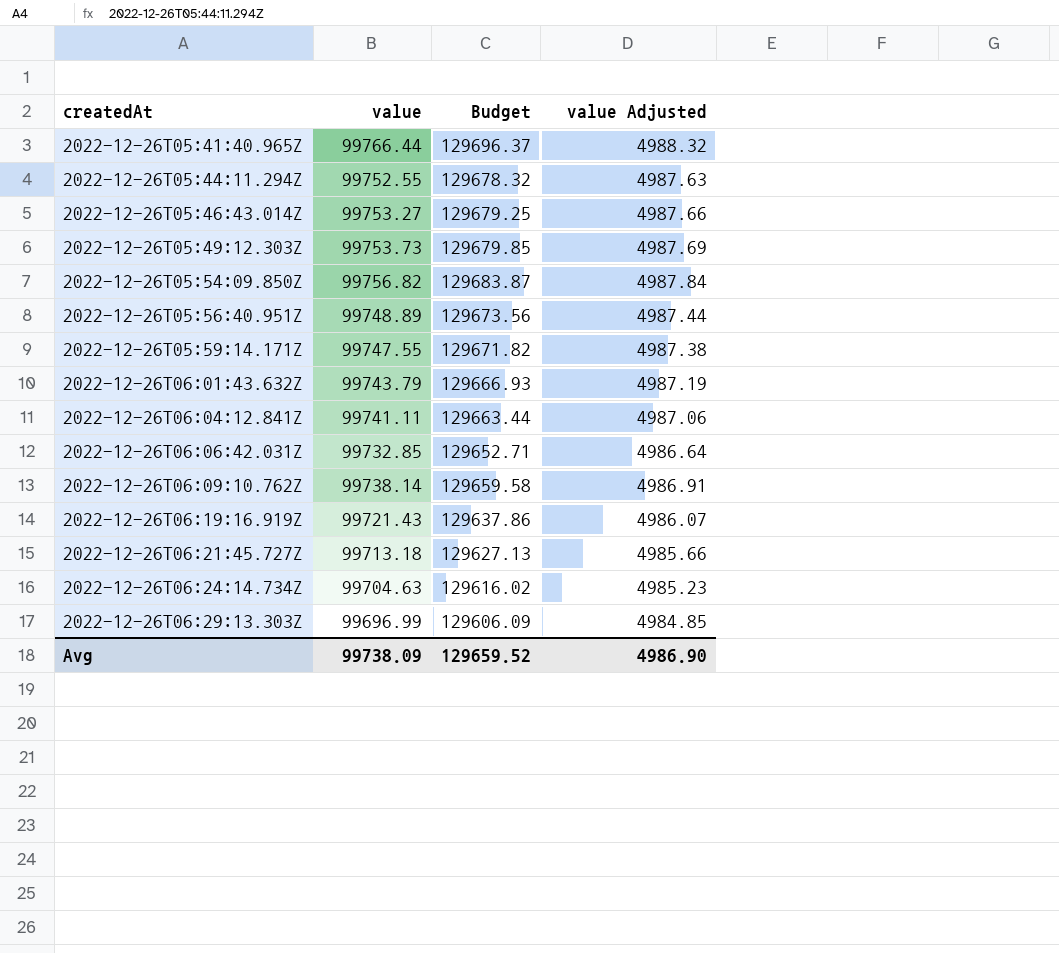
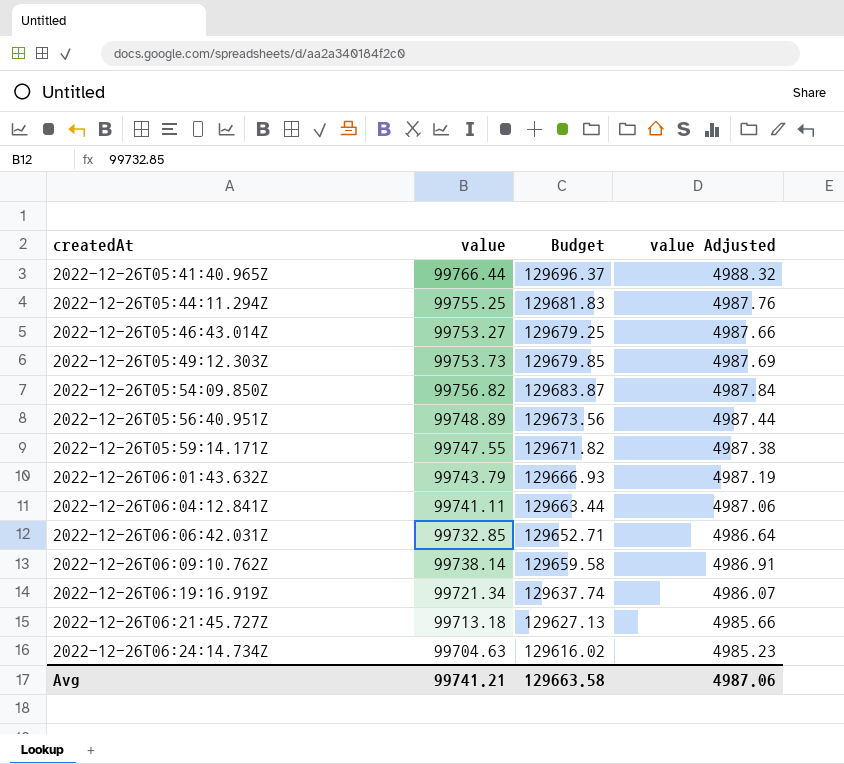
row 2022-12-26T06:29:13.303Z: 99696.99 | 129606.09 | 4984.85 -> none
2022-12-26T05:44:11.294Z | value: 99752.55 -> 99755.25
2022-12-26T05:44:11.294Z | Budget: 129678.32 -> 129681.83
2022-12-26T05:44:11.294Z | value Adjusted: 4987.63 -> 4987.76
2022-12-26T06:19:16.919Z | value: 99721.43 -> 99721.34
2022-12-26T06:19:16.919Z | Budget: 129637.86 -> 129637.74
Avg | value: 99738.09 -> 99741.21
Avg | Budget: 129659.52 -> 129663.58
Avg | value Adjusted: 4986.90 -> 4987.06

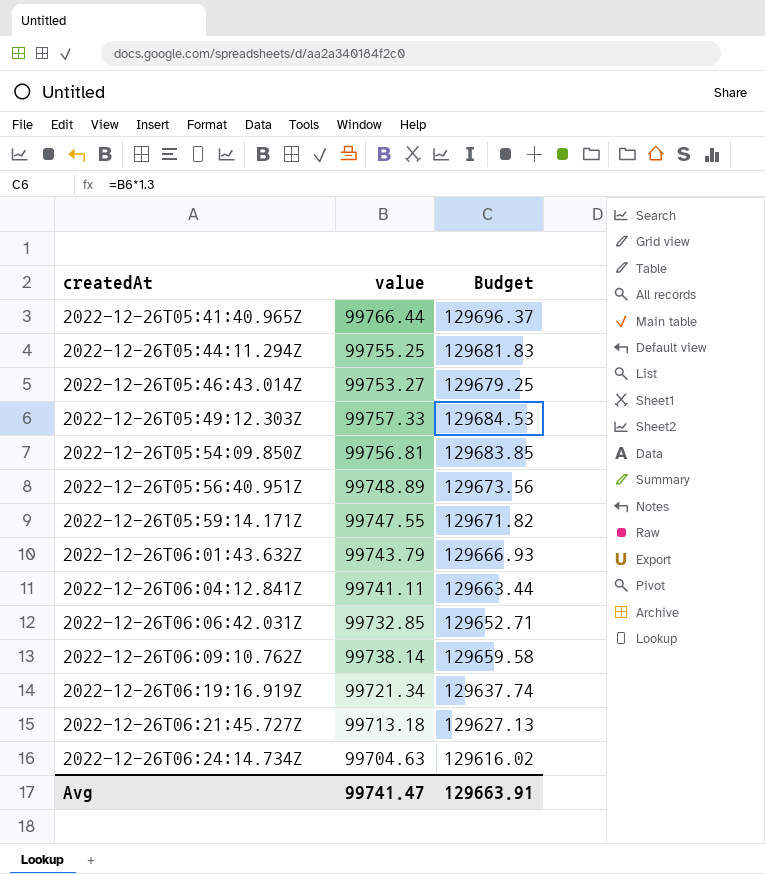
column value Adjusted | formula: [value] * 0.05 -> none
2022-12-26T05:49:12.303Z | value: 99753.73 -> 99757.33
2022-12-26T05:49:12.303Z | Budget: 129679.85 -> 129684.53
2022-12-26T05:54:09.850Z | value: 99756.82 -> 99756.81
2022-12-26T05:54:09.850Z | Budget: 129683.87 -> 129683.85
Avg | value: 99741.21 -> 99741.47
Avg | Budget: 129663.58 -> 129663.91

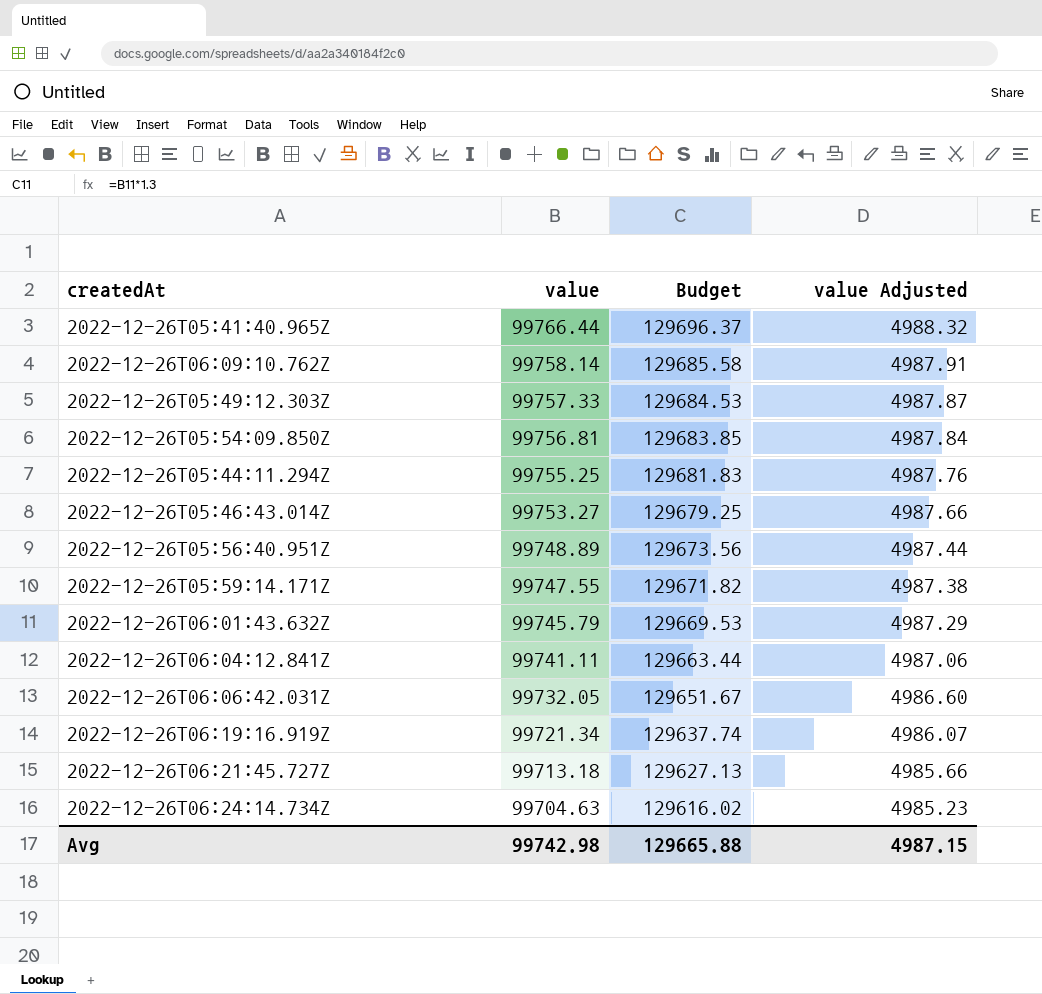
row order: createdAt ascending -> value descending
column value Adjusted | formula: none -> [value] * 0.05
2022-12-26T06:09:10.762Z | value: 99738.14 -> 99758.14
2022-12-26T06:09:10.762Z | Budget: 129659.58 -> 129685.58
2022-12-26T06:01:43.632Z | value: 99743.79 -> 99745.79
2022-12-26T06:01:43.632Z | Budget: 129666.93 -> 129669.53
2022-12-26T06:06:42.031Z | value: 99732.85 -> 99732.05
2022-12-26T06:06:42.031Z | Budget: 129652.71 -> 129651.67
Avg | value: 99741.47 -> 99742.98
Avg | Budget: 129663.91 -> 129665.88

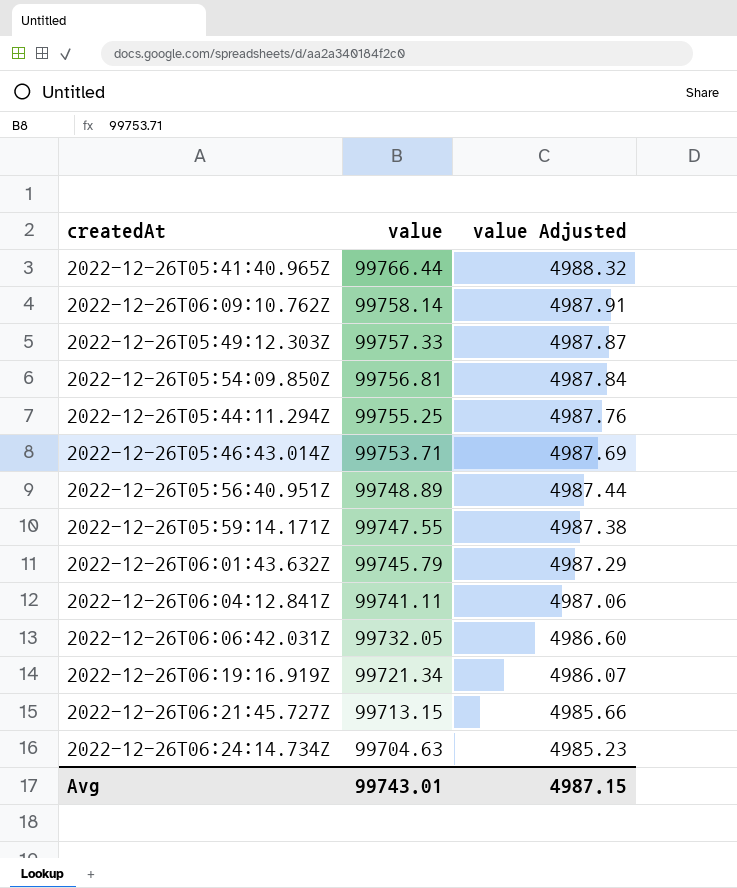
column Budget | formula: [value] * 1.3 -> none
2022-12-26T05:46:43.014Z | value: 99753.27 -> 99753.71
2022-12-26T05:46:43.014Z | value Adjusted: 4987.66 -> 4987.69
2022-12-26T06:21:45.727Z | value: 99713.18 -> 99713.15
Avg | value: 99742.98 -> 99743.01

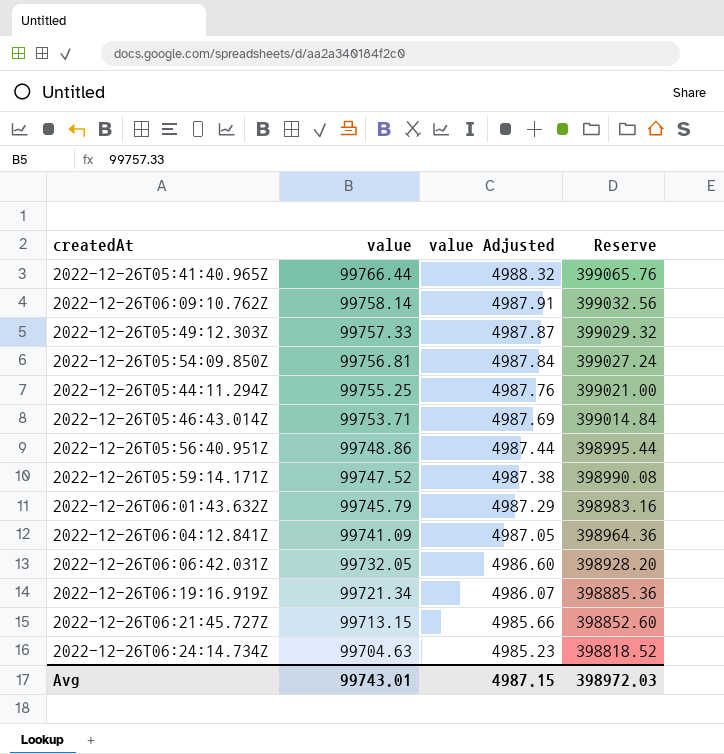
column Reserve | formula: none -> [value] * 4
2022-12-26T05:56:40.951Z | value: 99748.89 -> 99748.86
2022-12-26T05:59:14.171Z | value: 99747.55 -> 99747.52
2022-12-26T06:04:12.841Z | value: 99741.11 -> 99741.09
2022-12-26T06:04:12.841Z | value Adjusted: 4987.06 -> 4987.05

